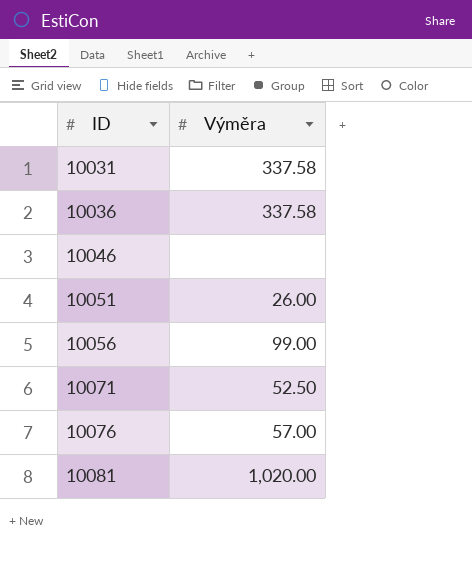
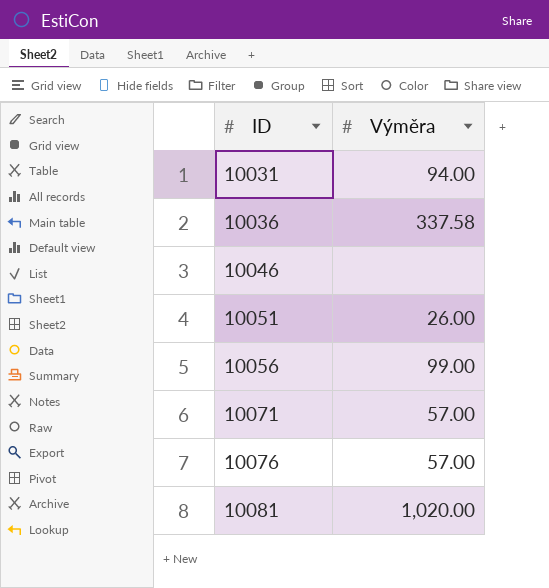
10031 | Výměra: 337.58 -> 94.00
10071 | Výměra: 52.50 -> 57.00

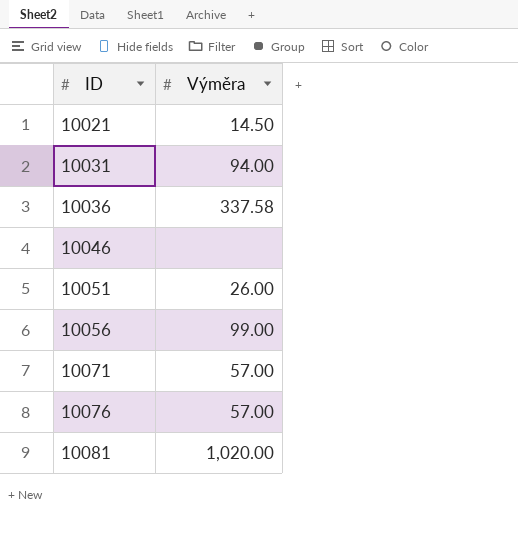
row 10021: none -> 14.50

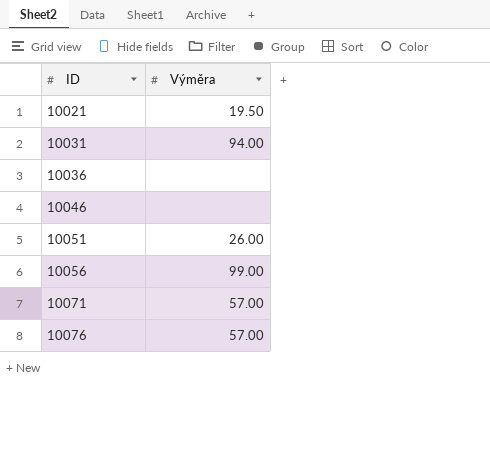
row 10081: 1,020.00 -> none
10021 | Výměra: 14.50 -> 19.50
10036 | Výměra: 337.58 -> none

